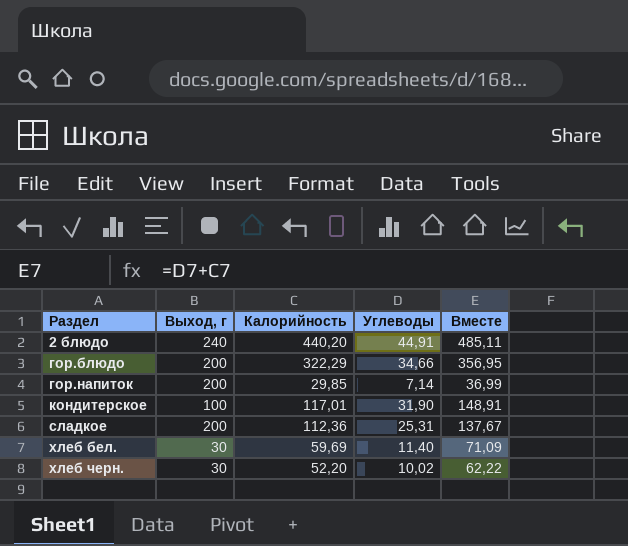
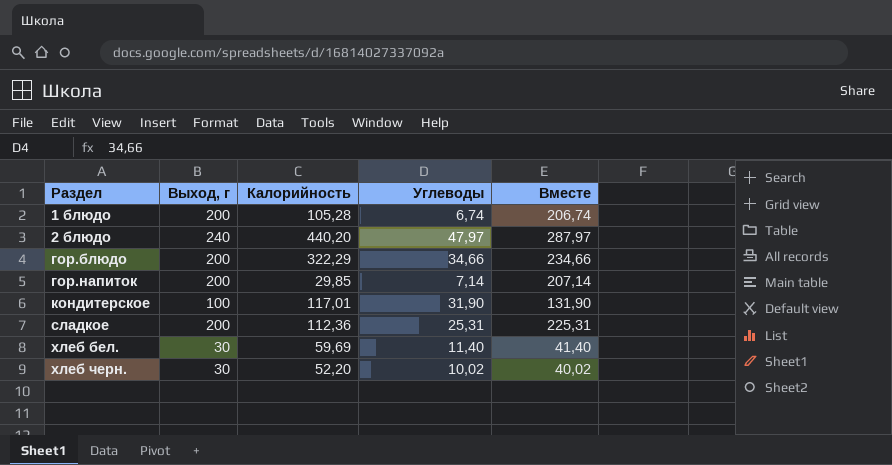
column Вместе | formula: [Калорийность] + [Углеводы] -> [Выход, г] + [Углеводы]
row 1 блюдо: none -> 200 | 105,28 | 6,74 | 206,74
2 блюдо | Углеводы: 44,91 -> 47,97

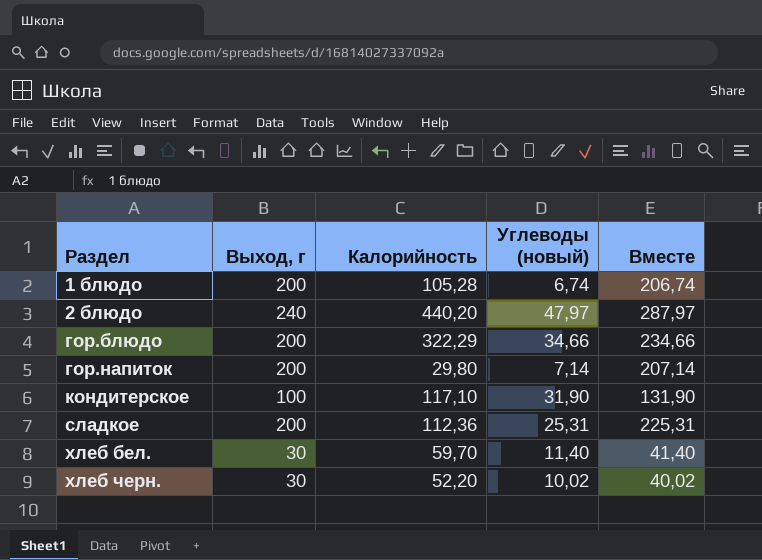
column name: Углеводы -> Углеводы (новый)
гор.напиток | Калорийность: 29,85 -> 29,80
кондитерское | Калорийность: 117,01 -> 117,10
хлеб бел. | Калорийность: 59,69 -> 59,70

